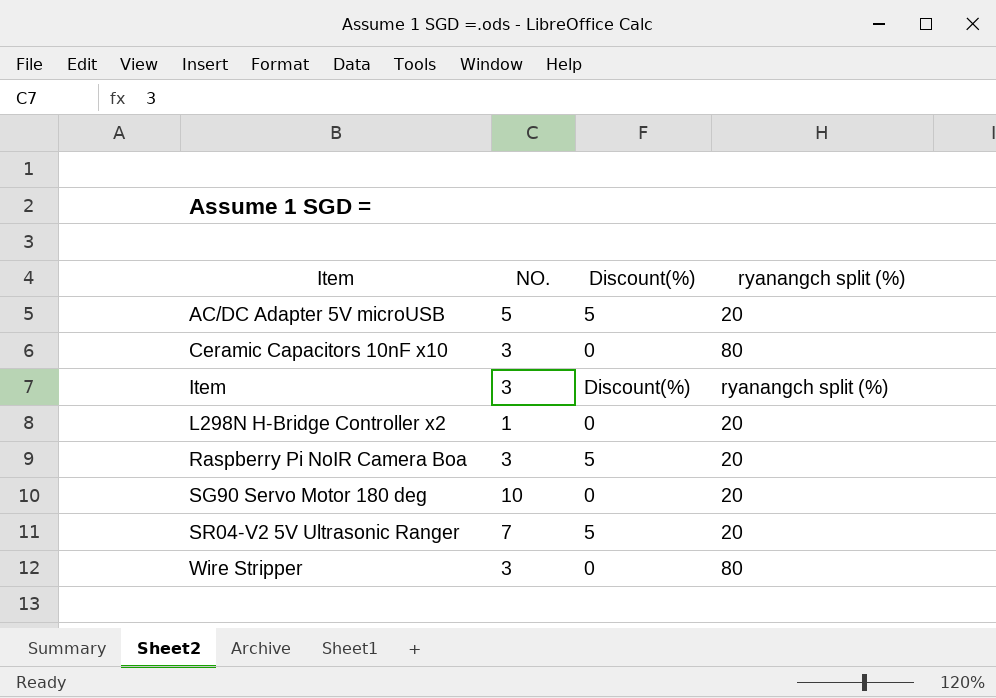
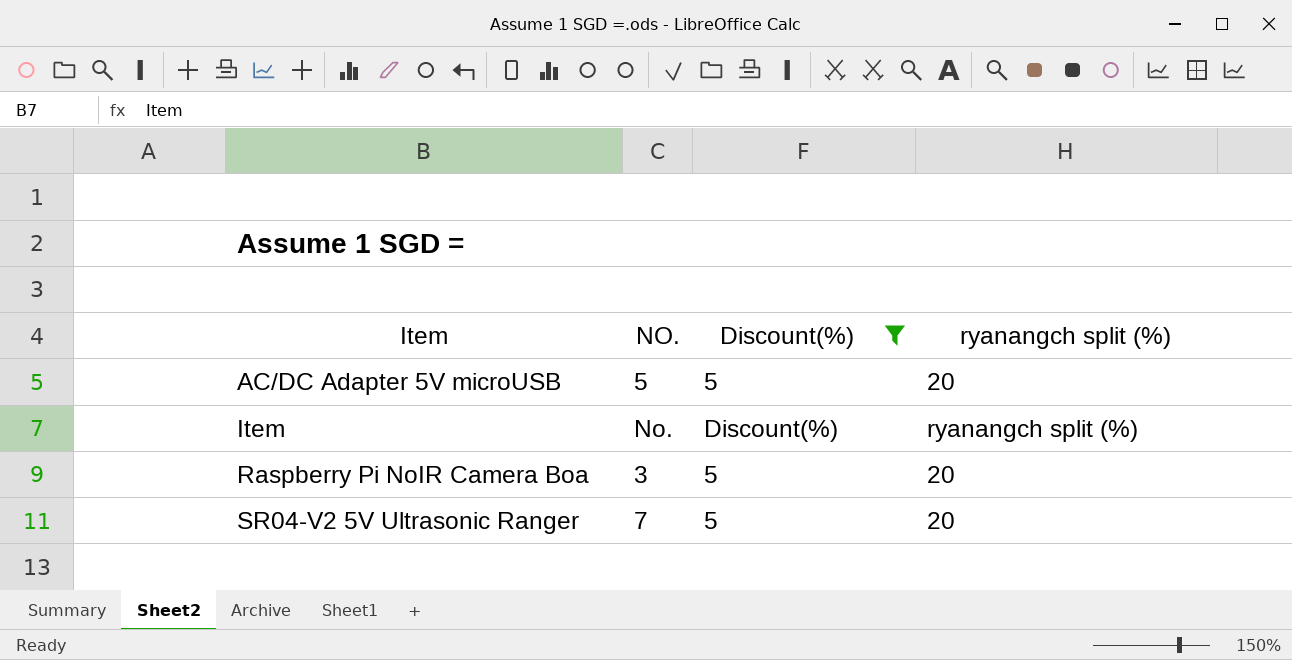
filter: none -> Discount(%) != 0
Item | NO.: 3 -> No.

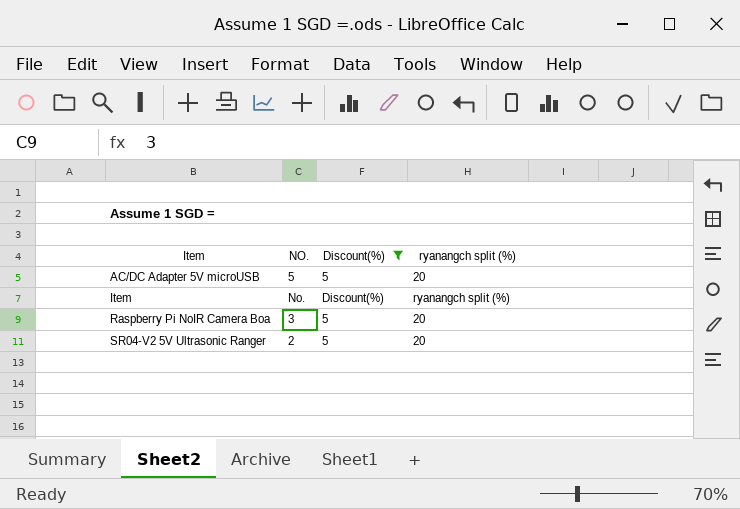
SR04-V2 5V Ultrasonic Ranger | NO.: 7 -> 2

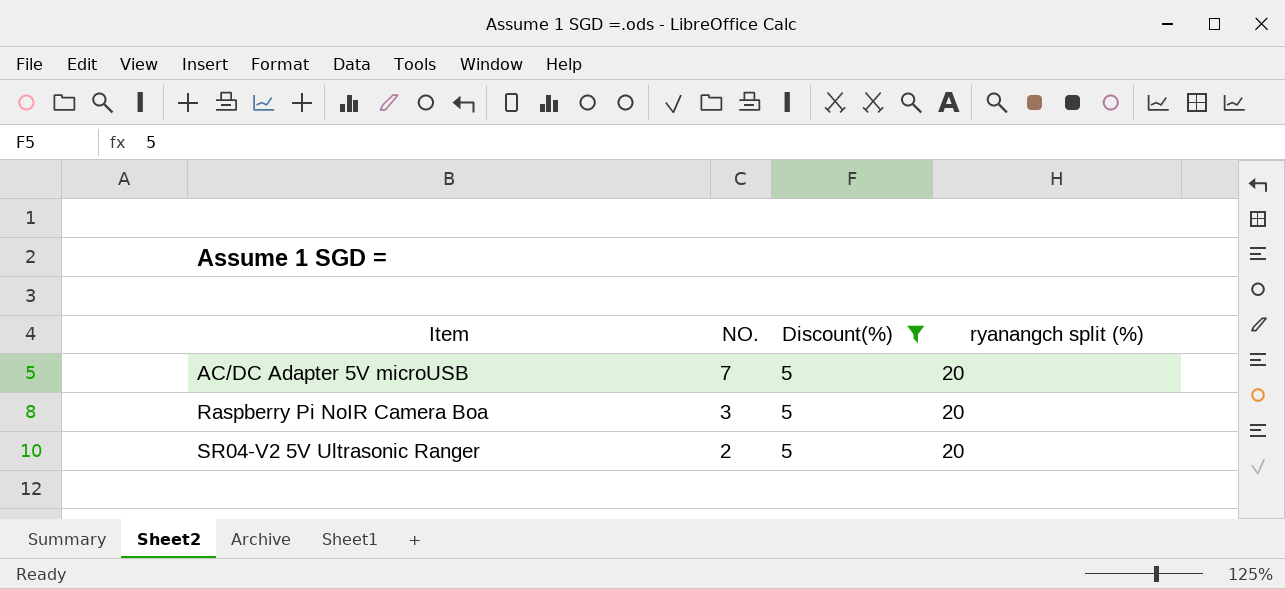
row Item: No. | Discount(%) | ryanangch split (%) -> none
AC/DC Adapter 5V microUSB | NO.: 5 -> 7

